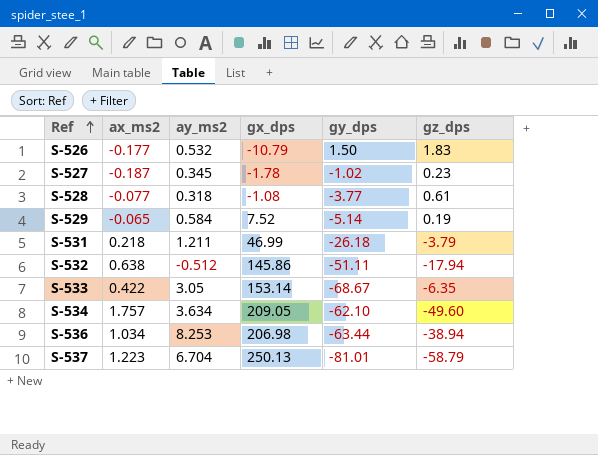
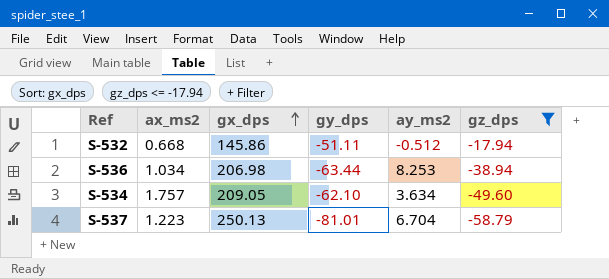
filter: none -> gz_dps <= -17.94
row order: Ref ascending -> gx_dps ascending
column ay_ms2 | position: 3 -> 5
S-532 | ax_ms2: 0.638 -> 0.668

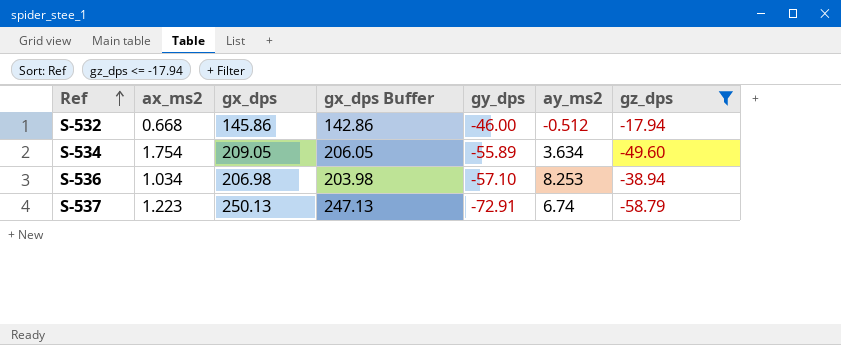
row order: gx_dps ascending -> Ref ascending
column gx_dps Buffer | formula: none -> [gx_dps] - 3
S-532 | gy_dps: -51.11 -> -46.00
S-534 | ax_ms2: 1.757 -> 1.754
S-534 | gy_dps: -62.10 -> -55.89
S-536 | gy_dps: -63.44 -> -57.10
S-537 | gy_dps: -81.01 -> -72.91
S-537 | ay_ms2: 6.704 -> 6.74

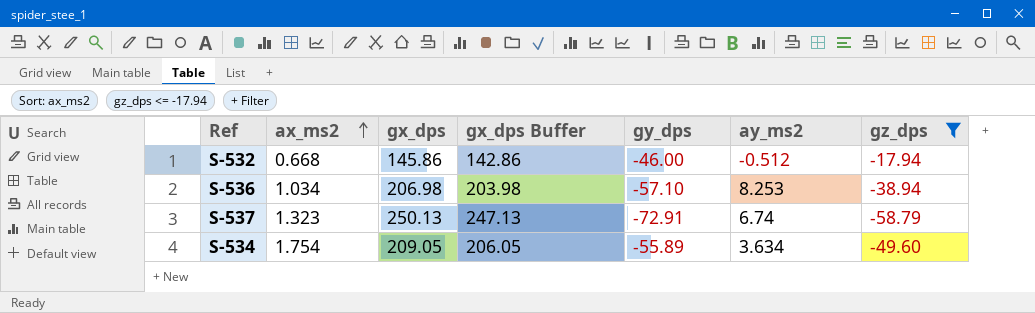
row order: Ref ascending -> ax_ms2 ascending
S-537 | ax_ms2: 1.223 -> 1.323

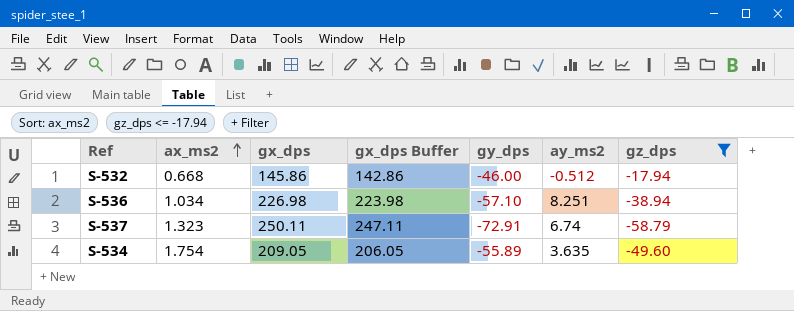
S-536 | gx_dps: 206.98 -> 226.98
S-536 | gx_dps Buffer: 203.98 -> 223.98
S-536 | ay_ms2: 8.253 -> 8.251
S-537 | gx_dps: 250.13 -> 250.11
S-537 | gx_dps Buffer: 247.13 -> 247.11
S-534 | ay_ms2: 3.634 -> 3.635

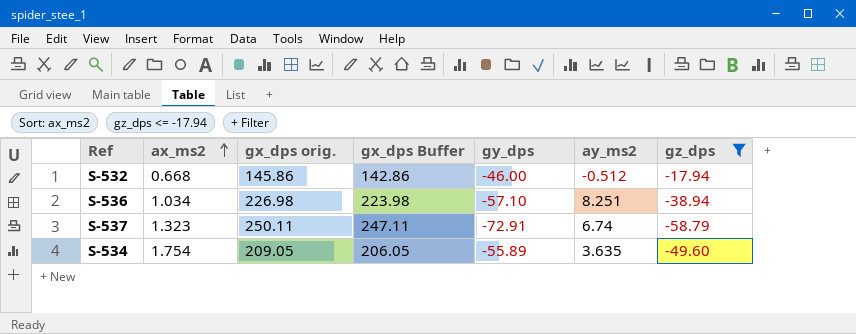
column name: gx_dps -> gx_dps orig.

